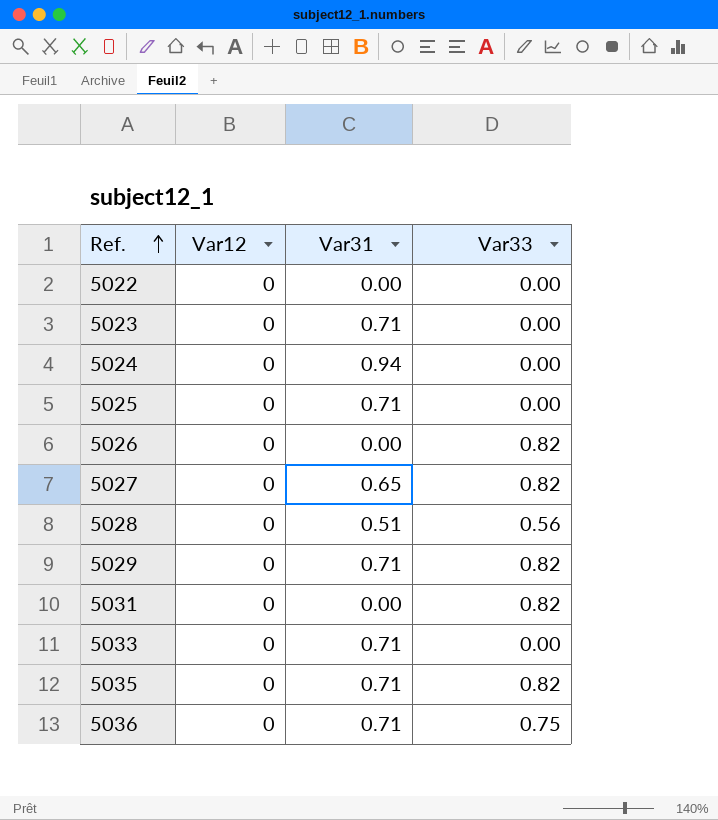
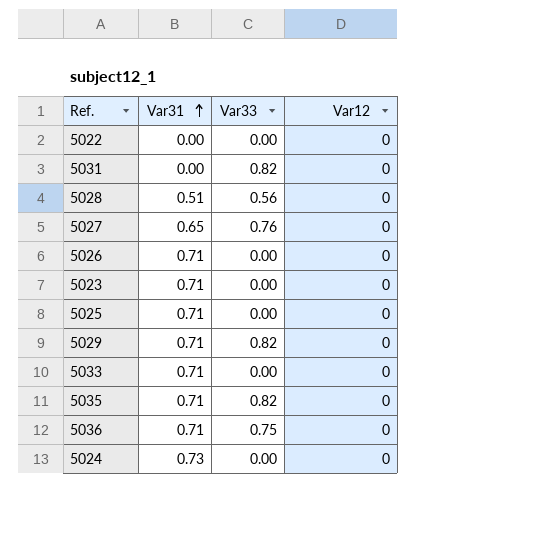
row order: Ref. ascending -> Var31 ascending
column Var12 | position: 2 -> 4
5027 | Var33: 0.82 -> 0.76
5026 | Var31: 0.00 -> 0.71
5026 | Var33: 0.82 -> 0.00
5024 | Var31: 0.94 -> 0.73

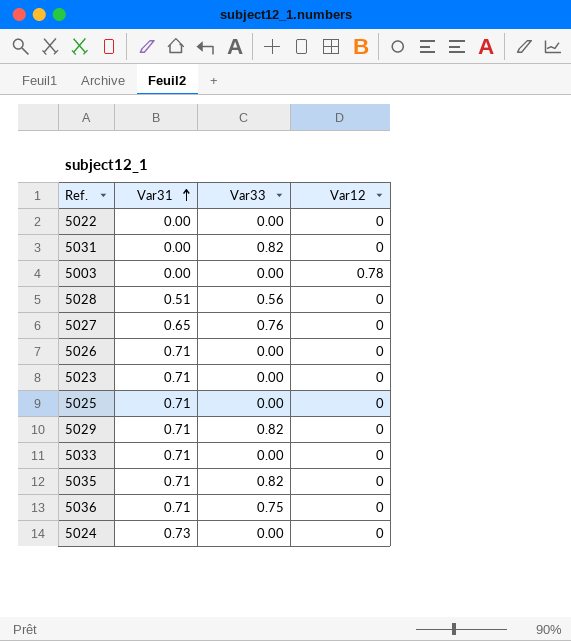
row 5003: none -> 0.00 | 0.00 | 0.78

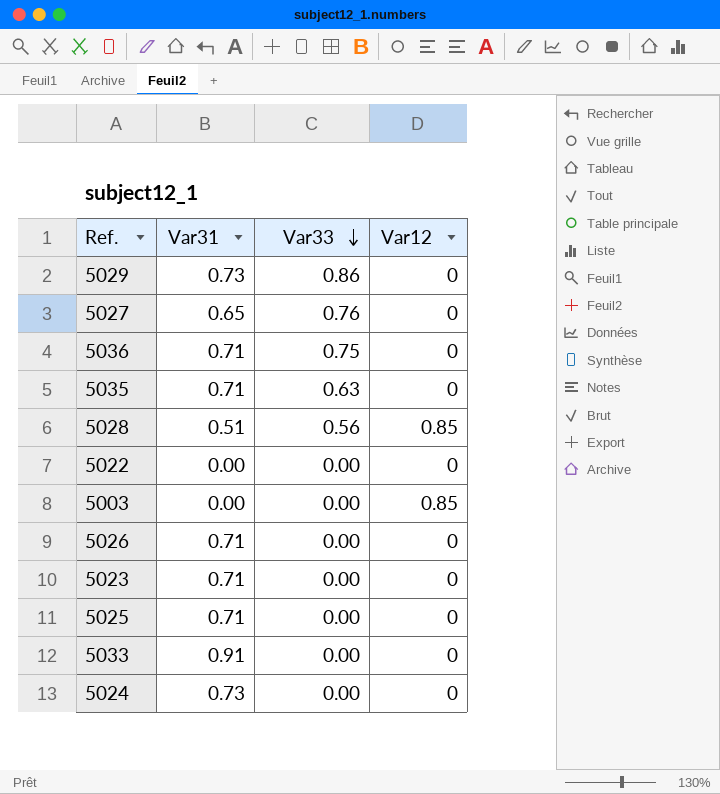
row order: Var31 ascending -> Var33 descending
row 5031: 0.00 | 0.82 | 0 -> none
5029 | Var31: 0.71 -> 0.73
5029 | Var33: 0.82 -> 0.86
5035 | Var33: 0.82 -> 0.63
5028 | Var12: 0 -> 0.85
5003 | Var12: 0.78 -> 0.85
5033 | Var31: 0.71 -> 0.91

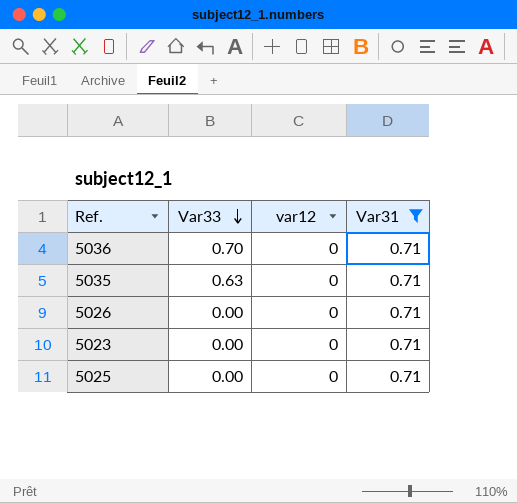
filter: none -> Var31 = 0.71
column name: Var12 -> var12
column Var31 | position: 2 -> 4
5036 | Var33: 0.75 -> 0.70

